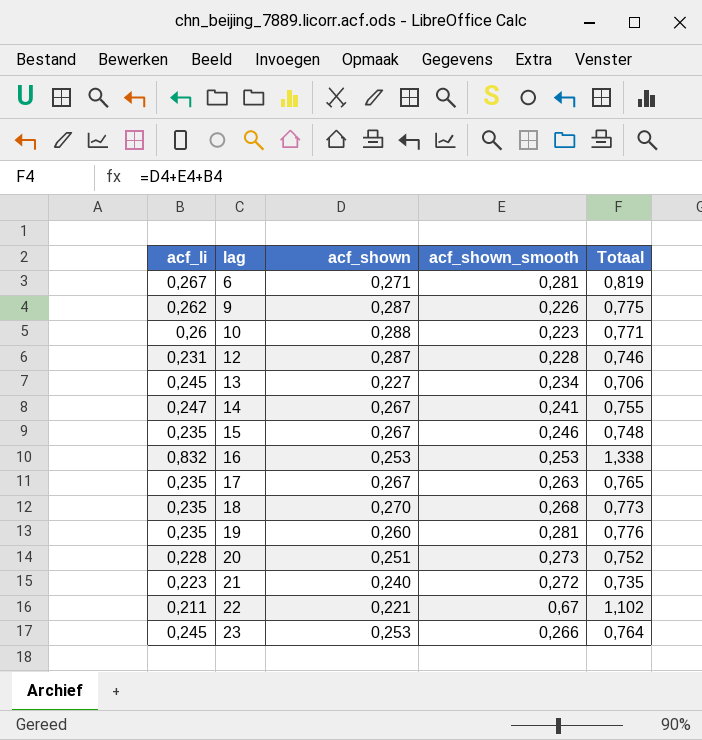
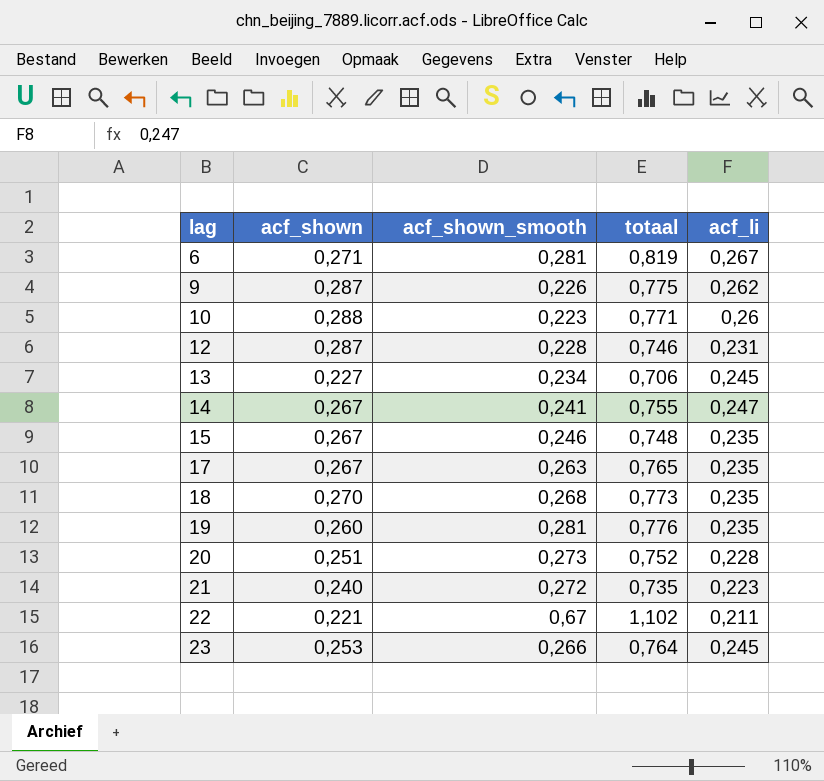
column name: Totaal -> totaal
column acf_li | position: 1 -> 5
row 16: 0,832 | 0,253 | 0,253 | 1,338 -> none

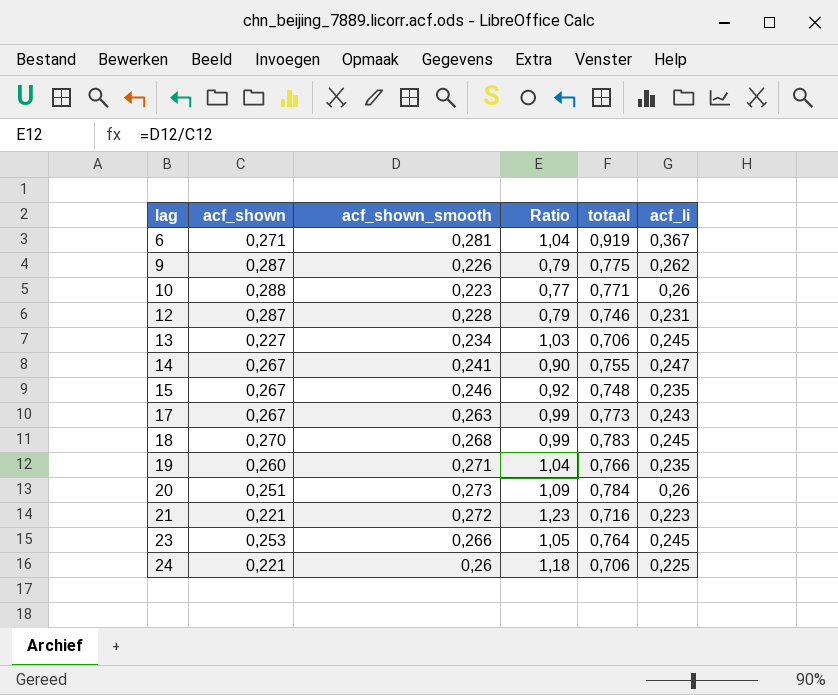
column Ratio | formula: none -> [acf_shown_smooth] / [acf_shown]
row 22: 0,221 | 0,67 | 1,102 | 0,211 -> none
6 | totaal: 0,819 -> 0,919
6 | acf_li: 0,267 -> 0,367
17 | totaal: 0,765 -> 0,773
17 | acf_li: 0,235 -> 0,243
18 | totaal: 0,773 -> 0,783
18 | acf_li: 0,235 -> 0,245
19 | acf_shown_smooth: 0,281 -> 0,271
19 | totaal: 0,776 -> 0,766
20 | totaal: 0,752 -> 0,784
20 | acf_li: 0,228 -> 0,26
21 | acf_shown: 0,240 -> 0,221
21 | totaal: 0,735 -> 0,716
row 24: none -> 0,221 | 0,26 | 1,18 | 0,706 | 0,225

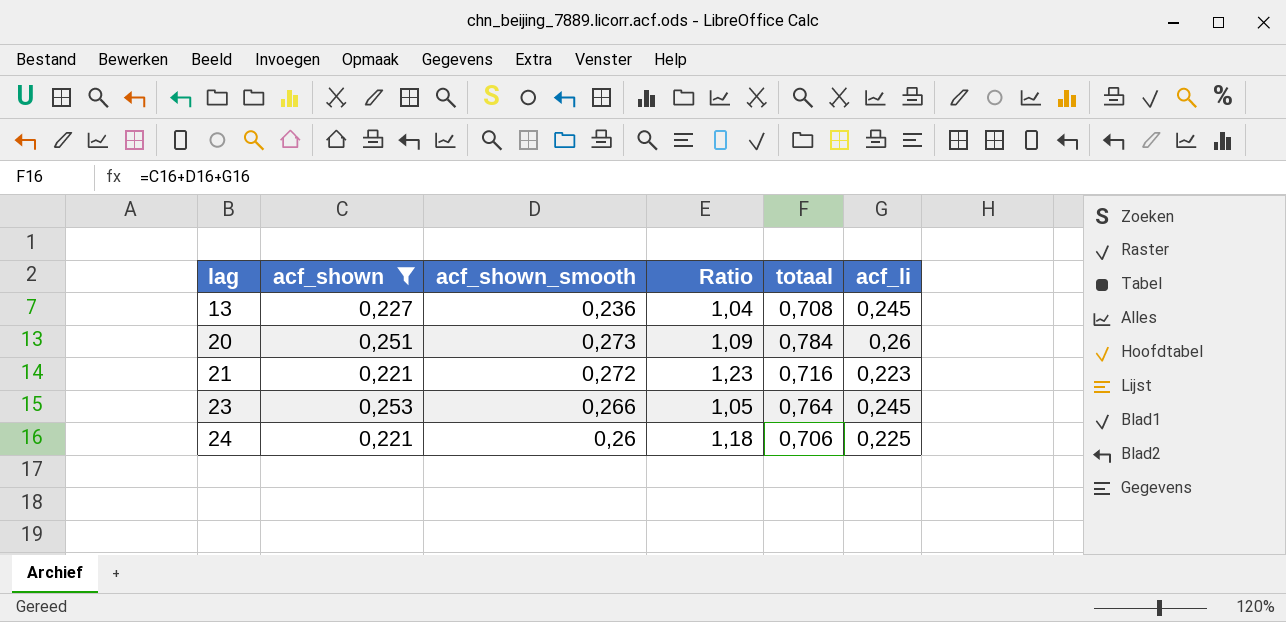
filter: none -> acf_shown <= 0,253
13 | acf_shown_smooth: 0,234 -> 0,236
13 | Ratio: 1,03 -> 1,04
13 | totaal: 0,706 -> 0,708

